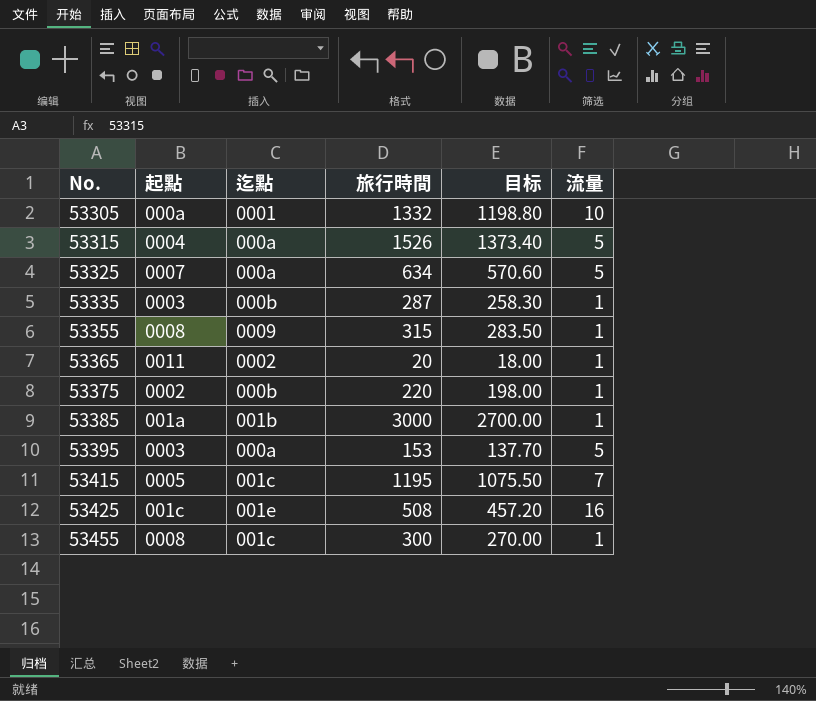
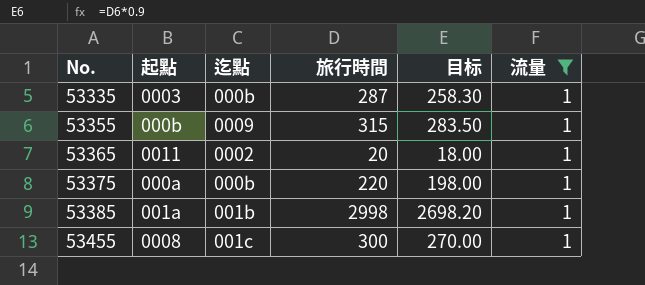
filter: none -> 流量 = 1
53355 | 起點: 0008 -> 000b
53375 | 起點: 0002 -> 000a
53385 | 旅行時間: 3000 -> 2998
53385 | 目标: 2700.00 -> 2698.20

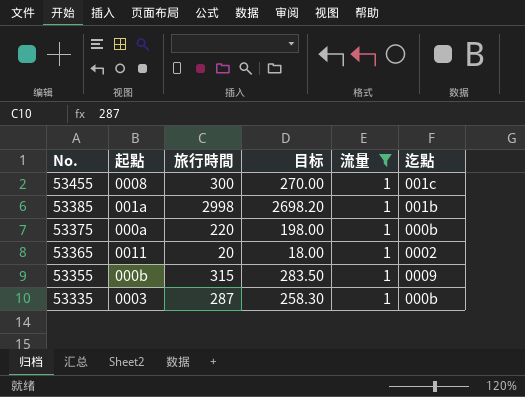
row order: No. ascending -> No. descending
column 迄點 | position: 3 -> 6

